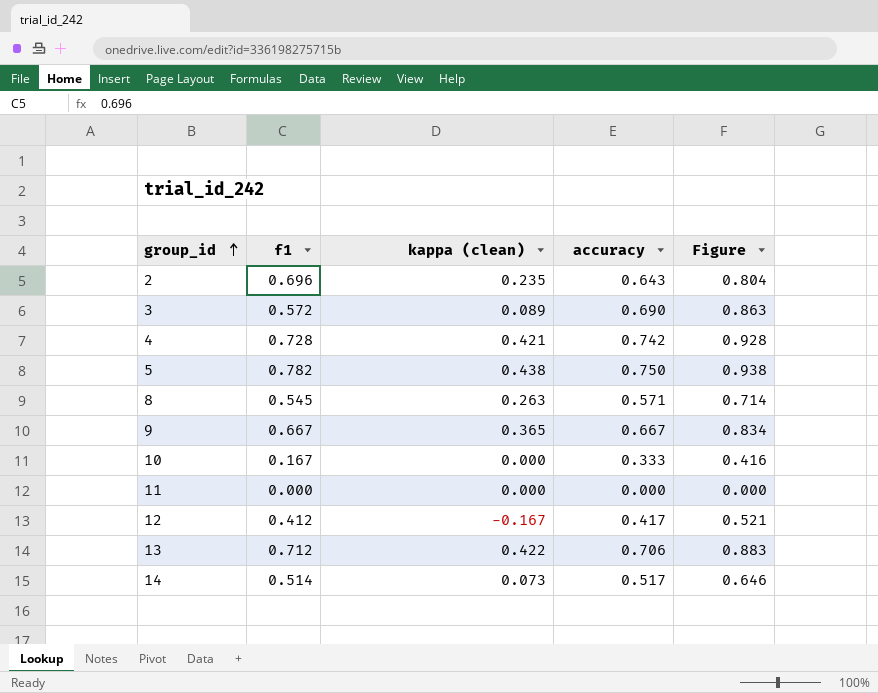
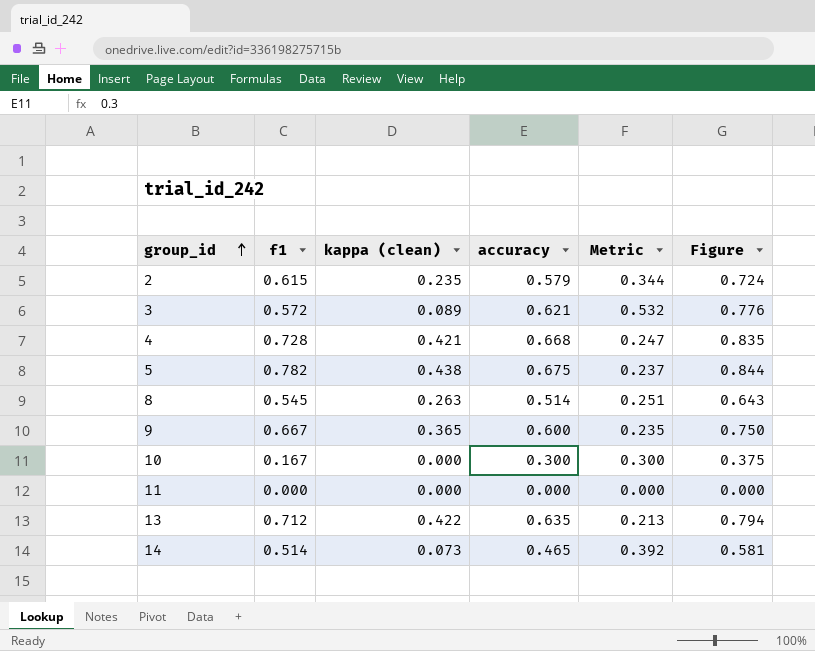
column Metric | formula: none -> [accuracy] - [kappa (clean)]
row 12: 0.412 | -0.167 | 0.417 | 0.521 -> none
2 | f1: 0.696 -> 0.615
2 | accuracy: 0.643 -> 0.579
2 | Figure: 0.804 -> 0.724
3 | accuracy: 0.690 -> 0.621
3 | Figure: 0.863 -> 0.776
4 | accuracy: 0.742 -> 0.668
4 | Figure: 0.928 -> 0.835
5 | accuracy: 0.750 -> 0.675
5 | Figure: 0.938 -> 0.844
8 | accuracy: 0.571 -> 0.514
8 | Figure: 0.714 -> 0.643
9 | accuracy: 0.667 -> 0.600
9 | Figure: 0.834 -> 0.750
10 | accuracy: 0.333 -> 0.300
10 | Figure: 0.416 -> 0.375
13 | accuracy: 0.706 -> 0.635
13 | Figure: 0.883 -> 0.794
14 | accuracy: 0.517 -> 0.465
14 | Figure: 0.646 -> 0.581

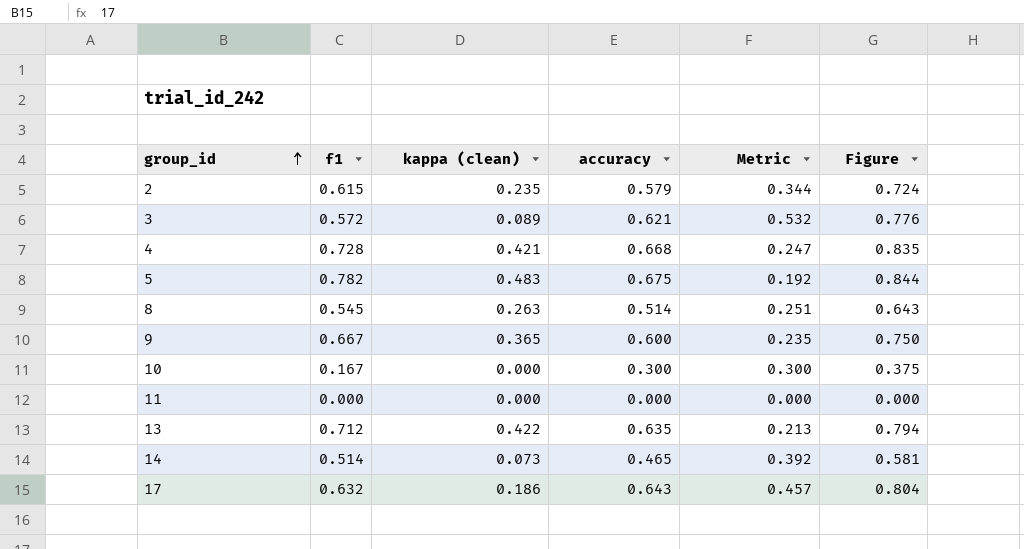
5 | kappa (clean): 0.438 -> 0.483
5 | Metric: 0.237 -> 0.192
row 17: none -> 0.632 | 0.186 | 0.643 | 0.457 | 0.804

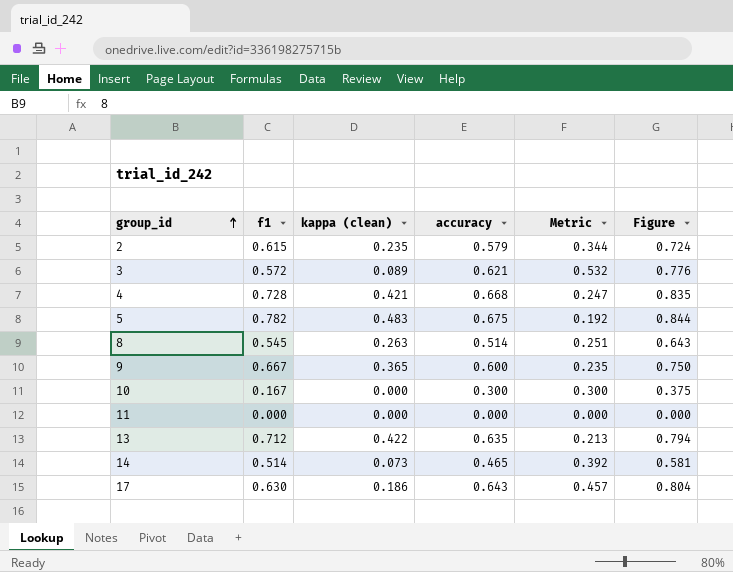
17 | f1: 0.632 -> 0.630

